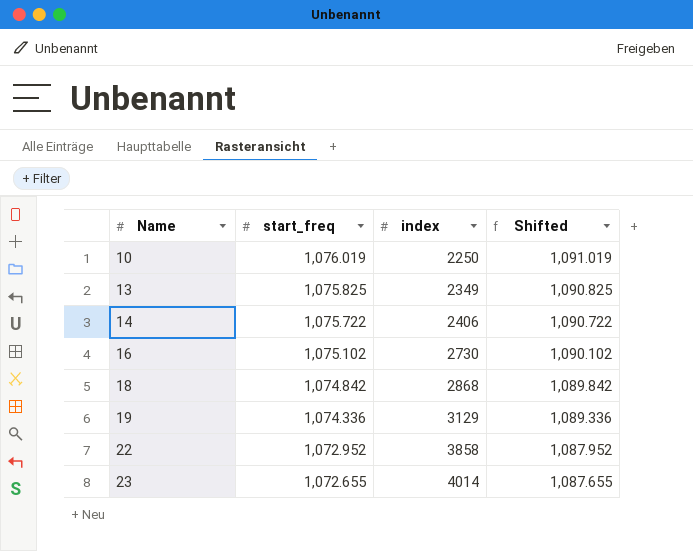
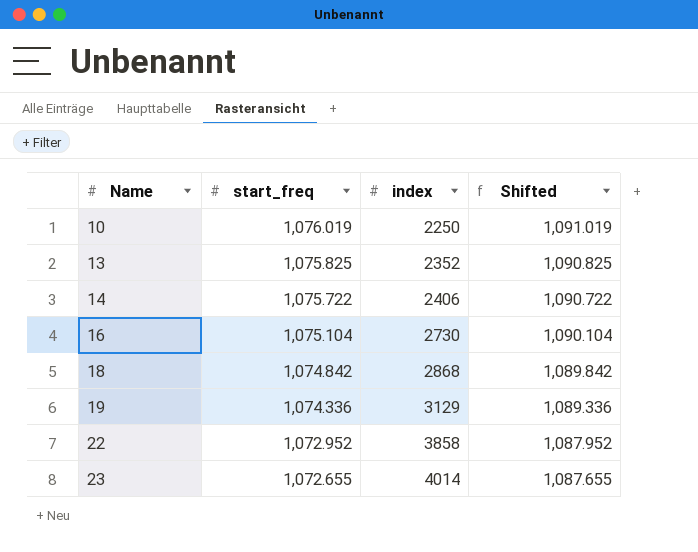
13 | index: 2349 -> 2352
16 | start_freq: 1,075.102 -> 1,075.104
16 | Shifted: 1,090.102 -> 1,090.104

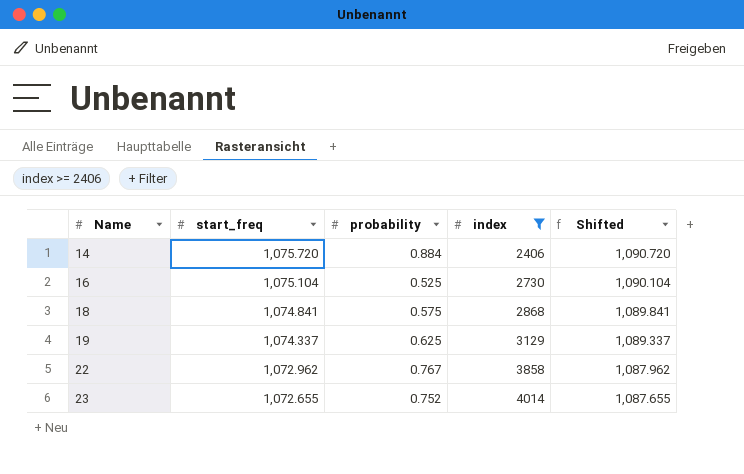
filter: none -> index >= 2406
column probability | position: none -> 3
14 | start_freq: 1,075.722 -> 1,075.720
14 | Shifted: 1,090.722 -> 1,090.720
18 | start_freq: 1,074.842 -> 1,074.841
18 | Shifted: 1,089.842 -> 1,089.841
19 | start_freq: 1,074.336 -> 1,074.337
19 | Shifted: 1,089.336 -> 1,089.337
22 | start_freq: 1,072.952 -> 1,072.962
22 | Shifted: 1,087.952 -> 1,087.962

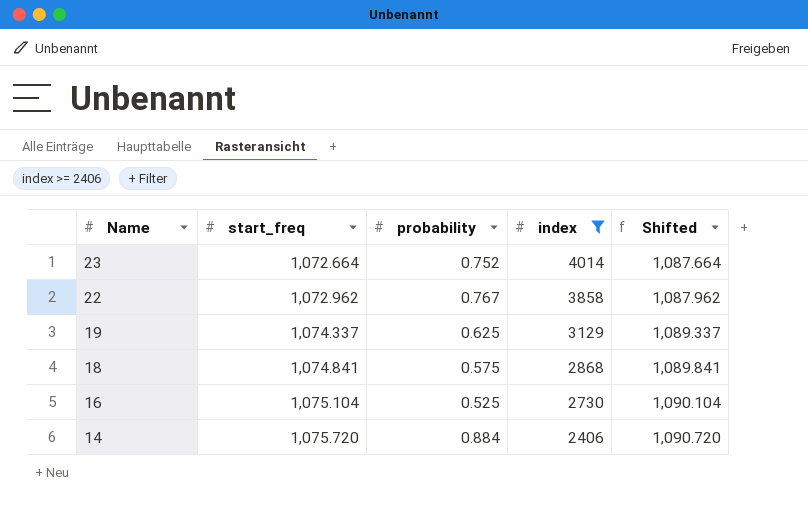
row order: Name ascending -> Name descending
23 | start_freq: 1,072.655 -> 1,072.664
23 | Shifted: 1,087.655 -> 1,087.664

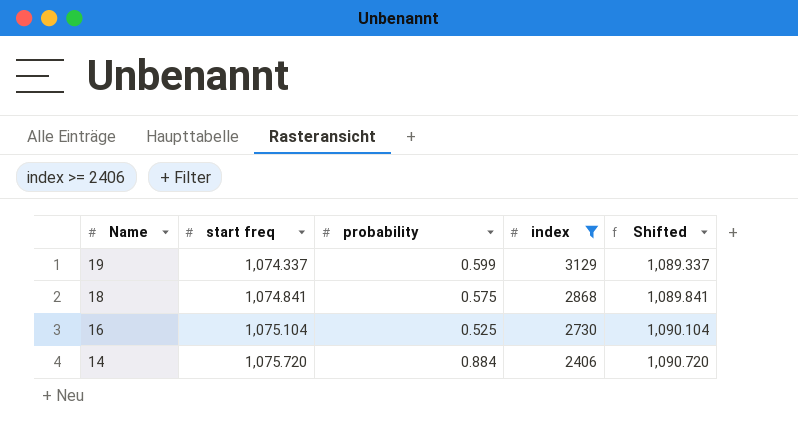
column name: start_freq -> start freq
row 23: 1,072.664 | 0.752 | 4014 | 1,087.664 -> none
row 22: 1,072.962 | 0.767 | 3858 | 1,087.962 -> none
19 | probability: 0.625 -> 0.599

